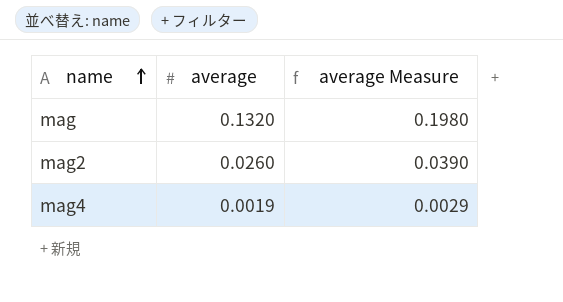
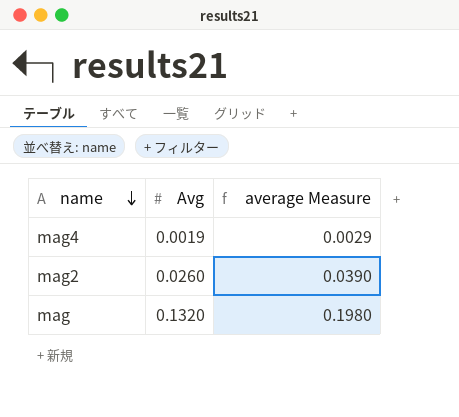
row order: name ascending -> name descending
column name: average -> Avg

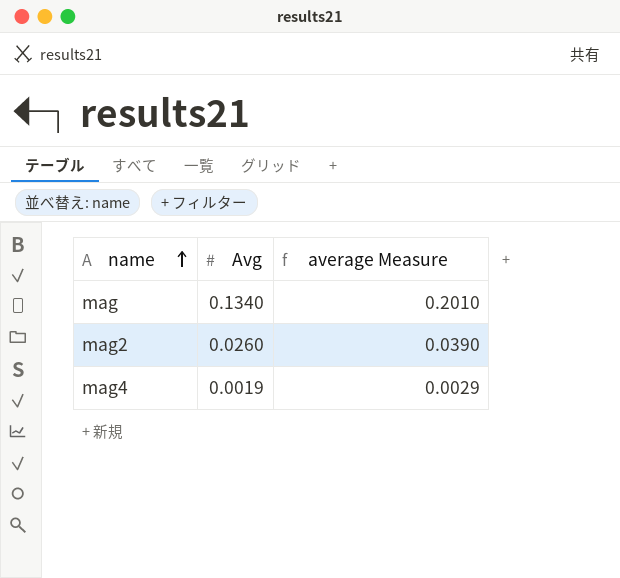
row order: name descending -> name ascending
mag | Avg: 0.1320 -> 0.1340
mag | average Measure: 0.1980 -> 0.2010

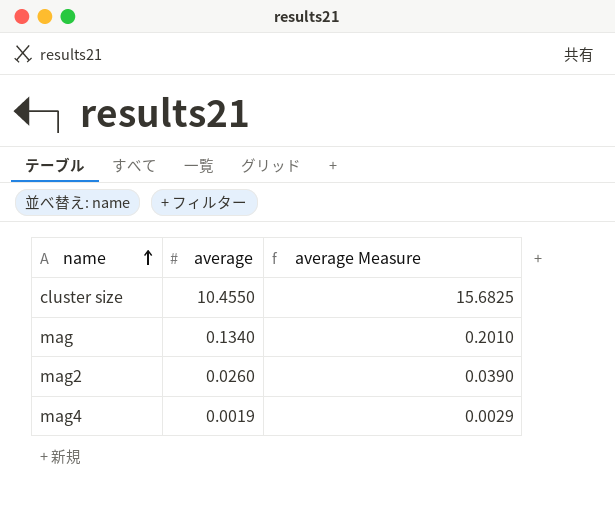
column name: Avg -> average
row cluster size: none -> 10.4550 | 15.6825

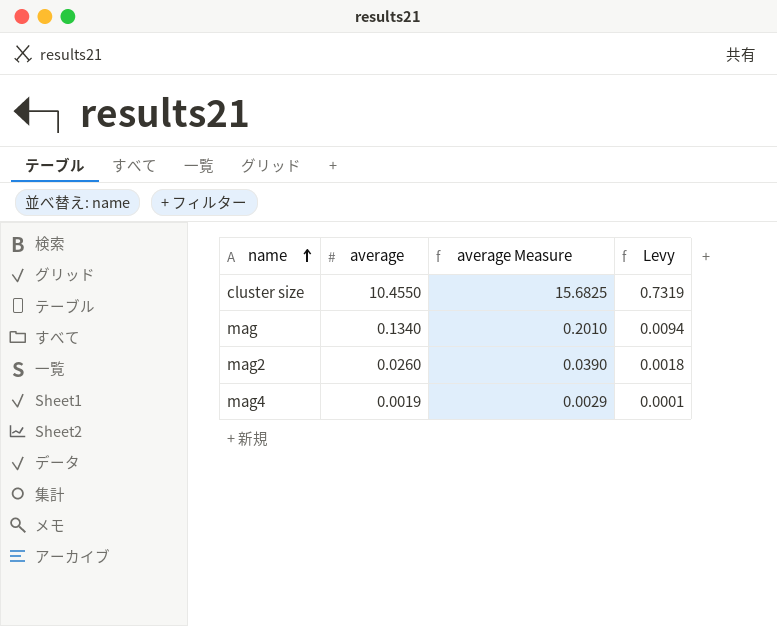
column Levy | formula: none -> [average] * 0.07

